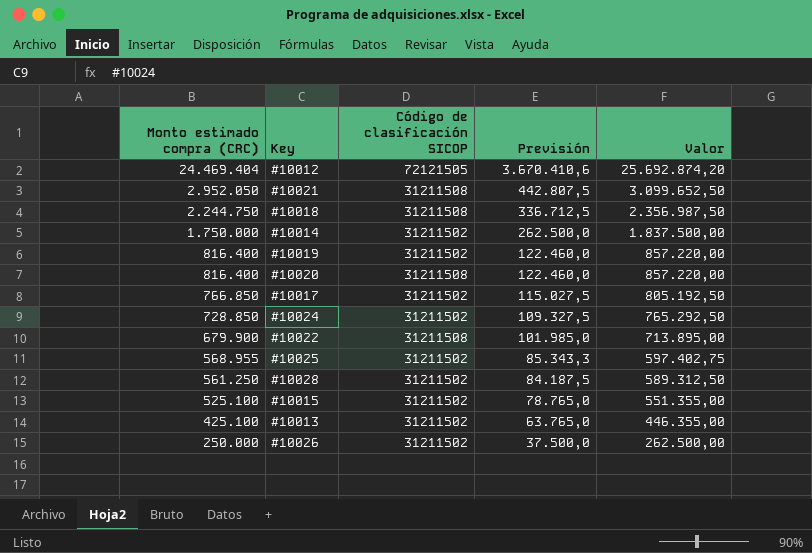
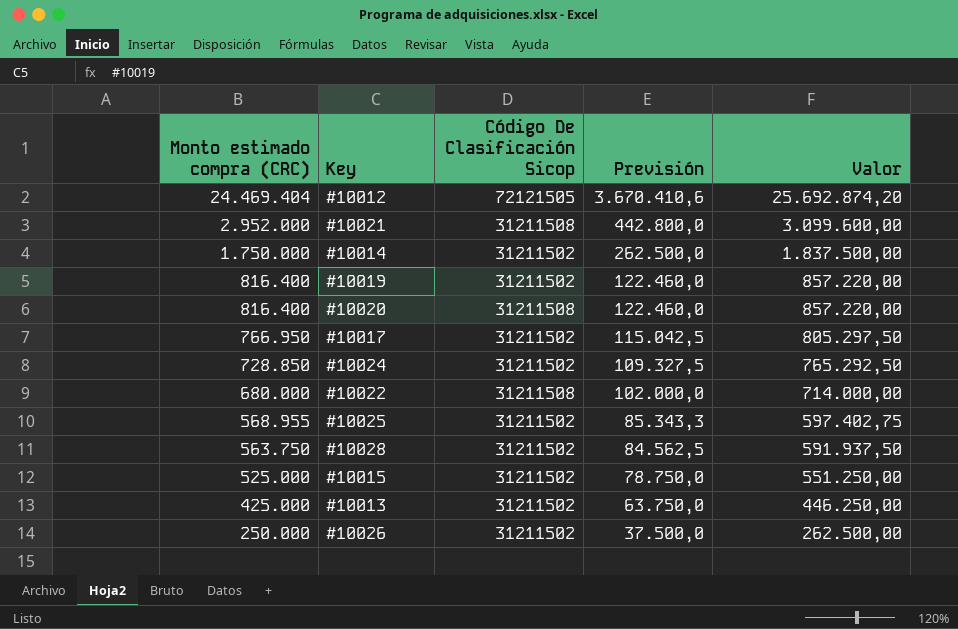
column name: Código de clasificación SICOP -> Código De Clasificación Sicop
row #10018: 2.244.750 | 31211508 | 336.712,5 | 2.356.987,50 -> none
#10021 | Monto estimado compra (CRC): 2.952.050 -> 2.952.000
#10021 | Previsión: 442.807,5 -> 442.800,0
#10021 | Valor: 3.099.652,50 -> 3.099.600,00
#10017 | Monto estimado compra (CRC): 766.850 -> 766.950
#10017 | Previsión: 115.027,5 -> 115.042,5
#10017 | Valor: 805.192,50 -> 805.297,50
#10022 | Monto estimado compra (CRC): 679.900 -> 680.000
#10022 | Previsión: 101.985,0 -> 102.000,0
#10022 | Valor: 713.895,00 -> 714.000,00
#10028 | Monto estimado compra (CRC): 561.250 -> 563.750
#10028 | Previsión: 84.187,5 -> 84.562,5
#10028 | Valor: 589.312,50 -> 591.937,50
#10015 | Monto estimado compra (CRC): 525.100 -> 525.000
#10015 | Previsión: 78.765,0 -> 78.750,0
#10015 | Valor: 551.355,00 -> 551.250,00
#10013 | Monto estimado compra (CRC): 425.100 -> 425.000
#10013 | Previsión: 63.765,0 -> 63.750,0
#10013 | Valor: 446.355,00 -> 446.250,00

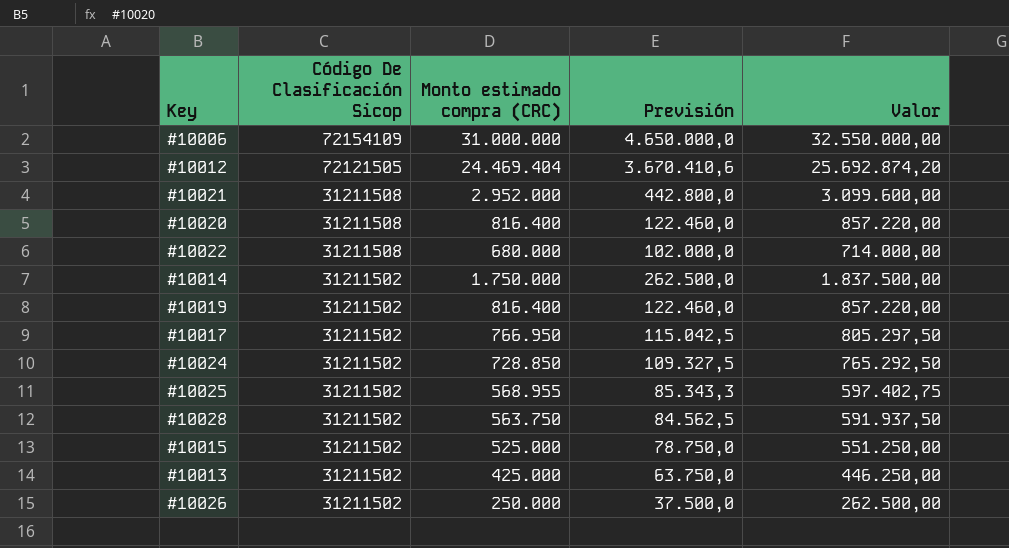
row order: Monto estimado compra (CRC) descending -> Código De Clasificación Sicop descending
column Monto estimado compra (CRC) | position: 1 -> 3
row #10006: none -> 72154109 | 31.000.000 | 4.650.000,0 | 32.550.000,00

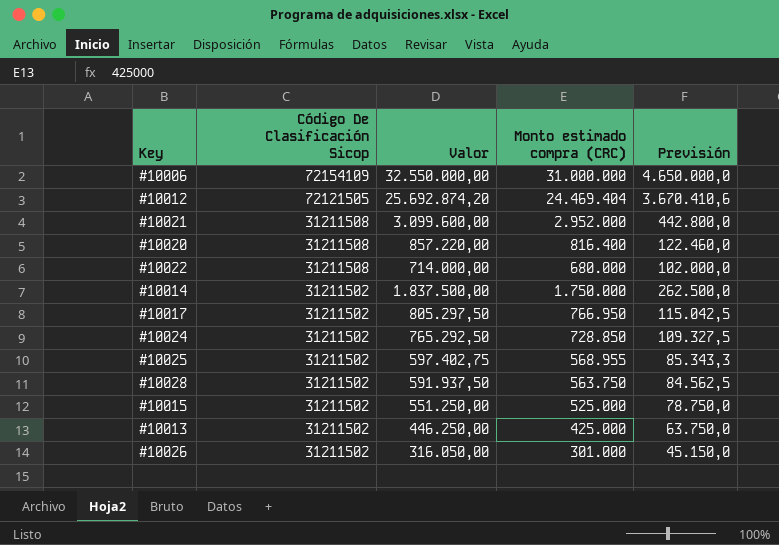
column Valor | position: 5 -> 3
row #10019: 31211502 | 816.400 | 122.460,0 | 857.220,00 -> none
#10026 | Valor: 262.500,00 -> 316.050,00
#10026 | Monto estimado compra (CRC): 250.000 -> 301.000
#10026 | Previsión: 37.500,0 -> 45.150,0

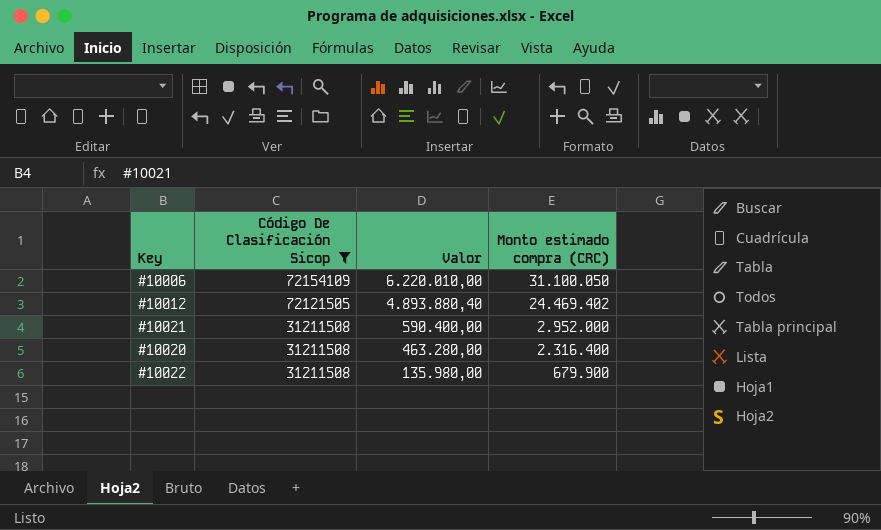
filter: none -> Código De Clasificación Sicop != 31211502
column Previsión | formula: [Monto estimado compra (CRC)] * 0,15 -> none
column Valor | formula: [Monto estimado compra (CRC)] * 1,05 -> [Monto estimado compra (CRC)] * 0,2
#10006 | Monto estimado compra (CRC): 31.000.000 -> 31.100.050
#10012 | Monto estimado compra (CRC): 24.469.404 -> 24.469.402
#10020 | Monto estimado compra (CRC): 816.400 -> 2.316.400
#10022 | Monto estimado compra (CRC): 680.000 -> 679.900

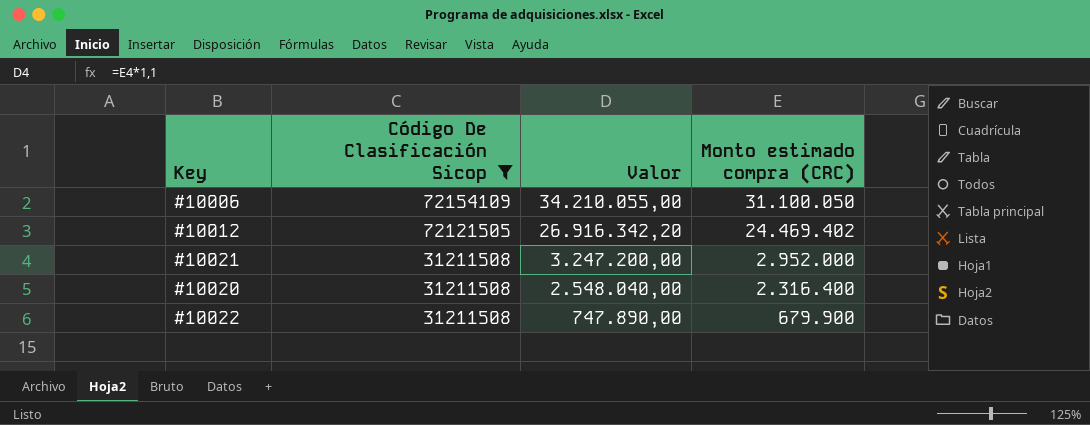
column Valor | formula: [Monto estimado compra (CRC)] * 0,2 -> [Monto estimado compra (CRC)] * 1,1

